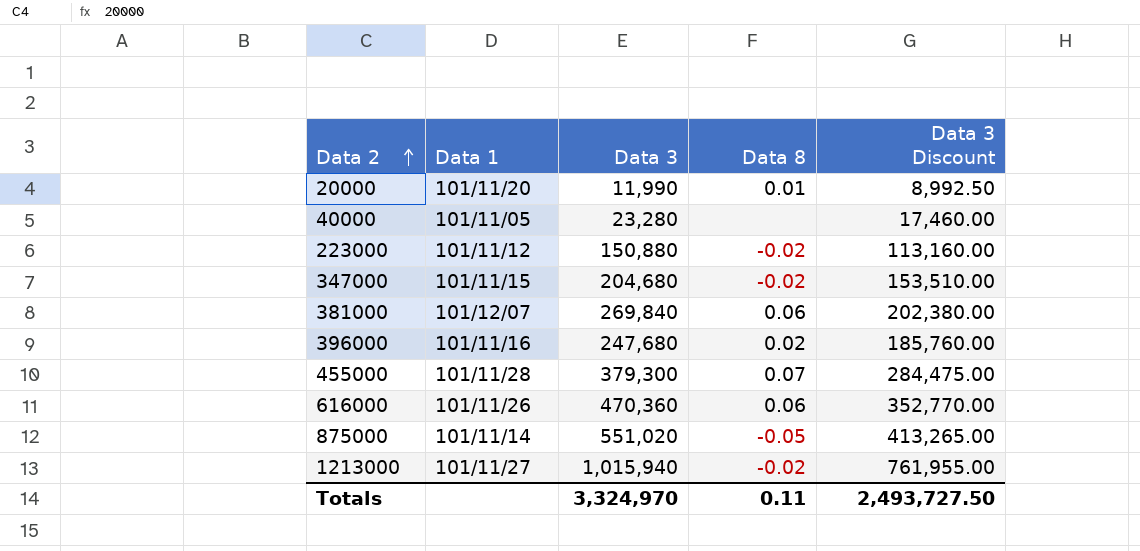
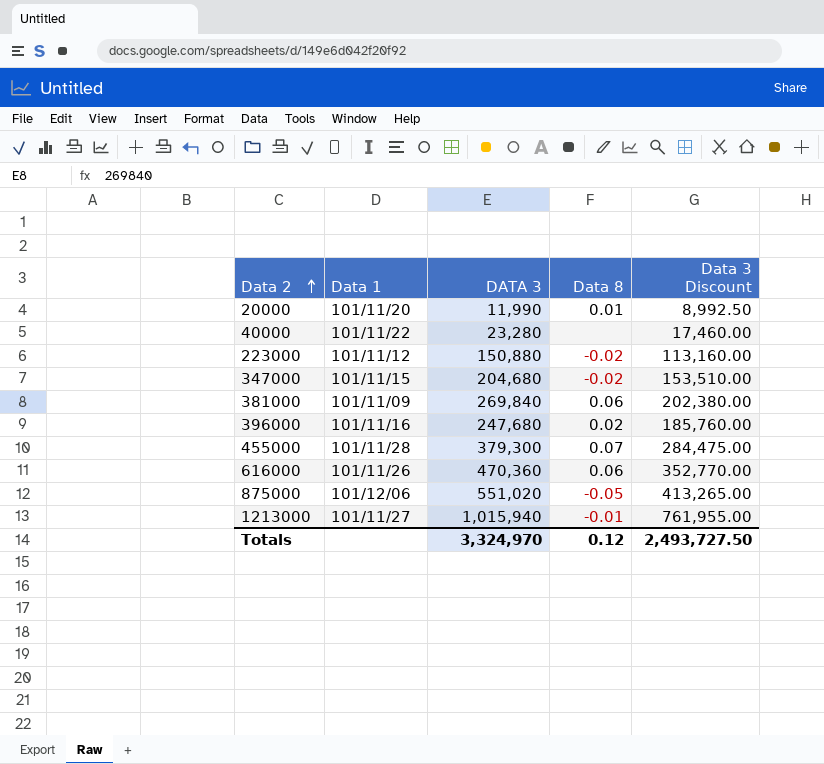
column name: Data 3 -> DATA 3
40000 | Data 1: 101/11/05 -> 101/11/22
381000 | Data 1: 101/12/07 -> 101/11/09
875000 | Data 1: 101/11/14 -> 101/12/06
1213000 | Data 8: -0.02 -> -0.01
Totals | Data 8: 0.11 -> 0.12

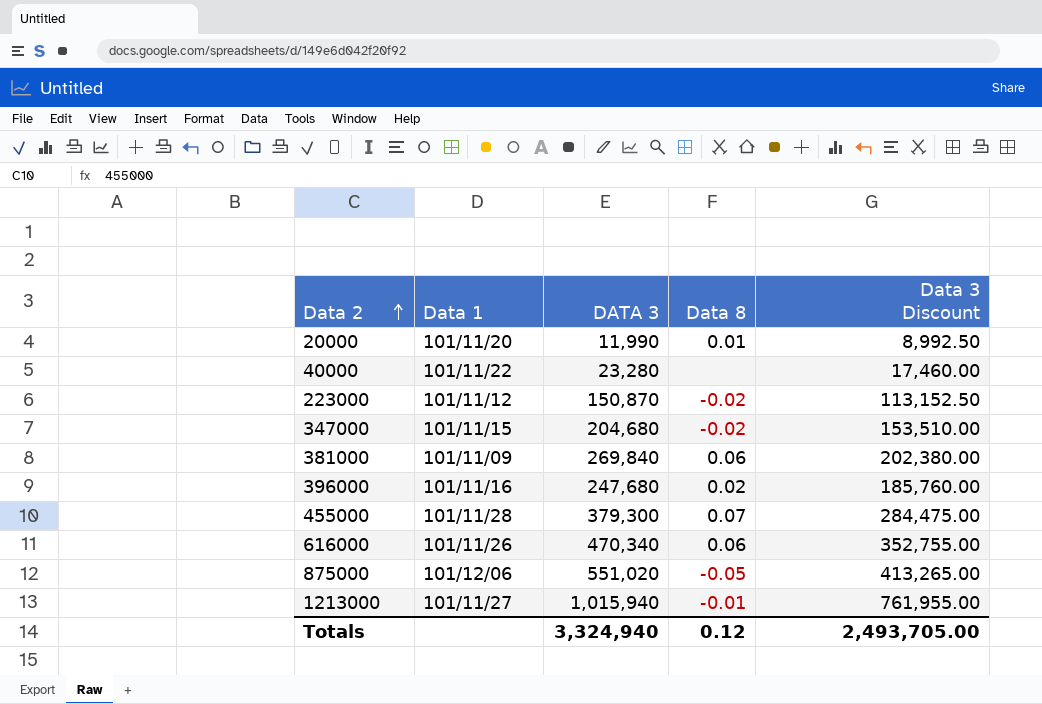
223000 | DATA 3: 150,880 -> 150,870
223000 | Data 3 Discount: 113,160.00 -> 113,152.50
616000 | DATA 3: 470,360 -> 470,340
616000 | Data 3 Discount: 352,770.00 -> 352,755.00
Totals | DATA 3: 3,324,970 -> 3,324,940
Totals | Data 3 Discount: 2,493,727.50 -> 2,493,705.00

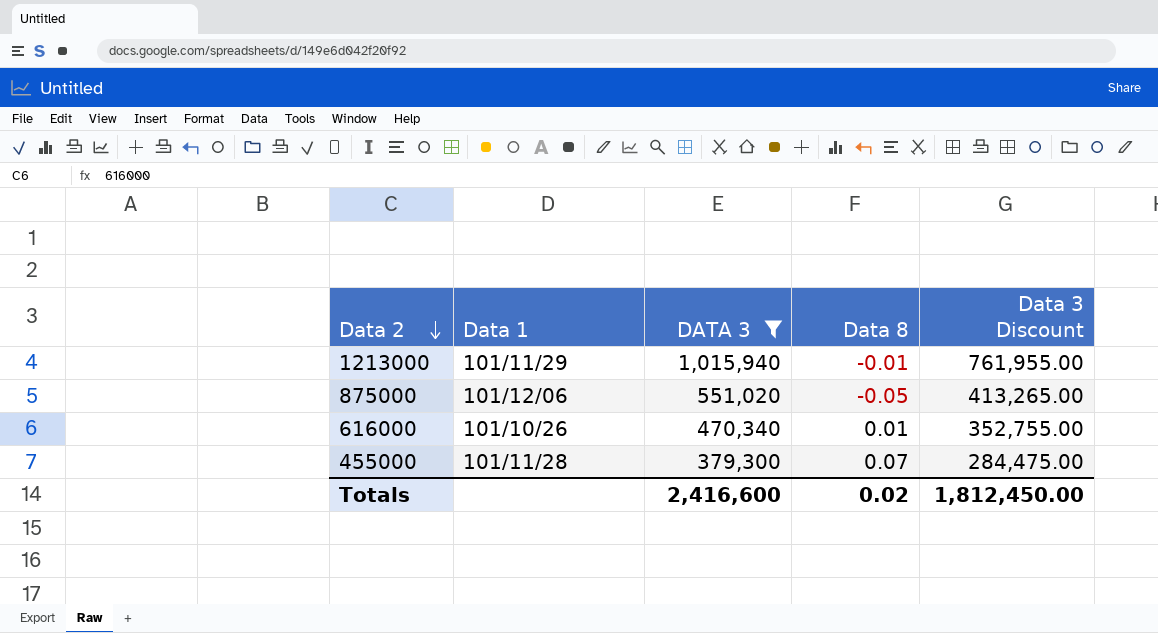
filter: none -> DATA 3 >= 379,300
row order: Data 2 ascending -> Data 2 descending
1213000 | Data 1: 101/11/27 -> 101/11/29
616000 | Data 1: 101/11/26 -> 101/10/26
616000 | Data 8: 0.06 -> 0.01
Totals | DATA 3: 3,324,940 -> 2,416,600
Totals | Data 8: 0.12 -> 0.02
Totals | Data 3 Discount: 2,493,705.00 -> 1,812,450.00

